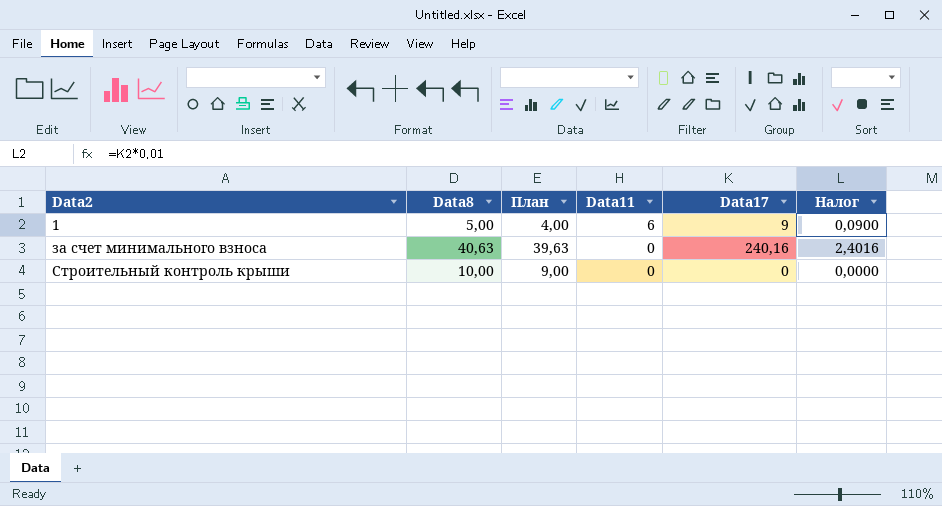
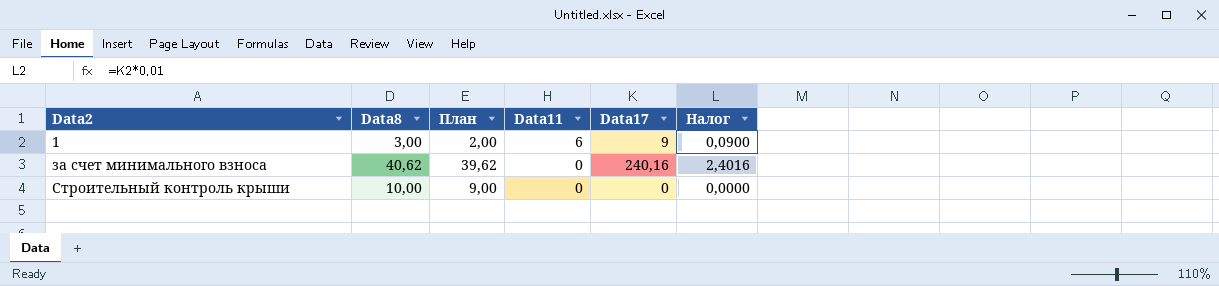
1 | Data8: 5,00 -> 3,00
1 | План: 4,00 -> 2,00
за счет минимального взноса | Data8: 40,63 -> 40,62
за счет минимального взноса | План: 39,63 -> 39,62

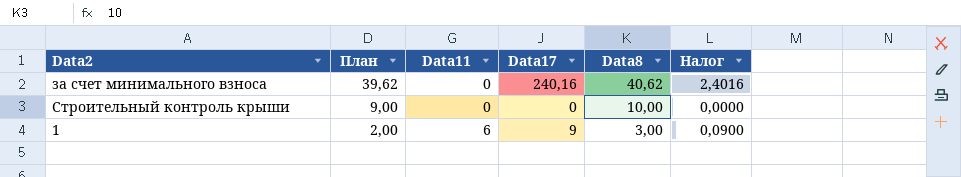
row order: Data2 ascending -> План descending
column Data8 | position: 2 -> 5

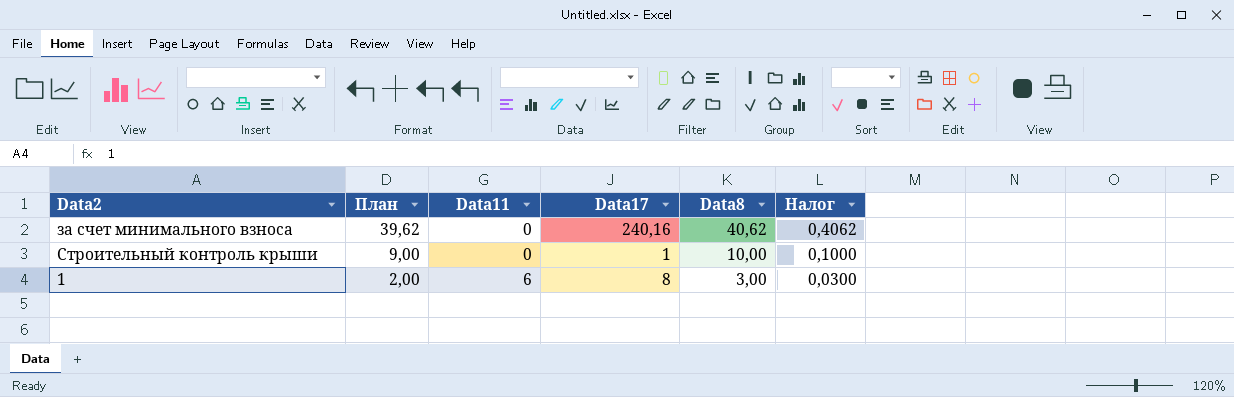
column Налог | formula: [Data17] * 0,01 -> [Data8] * 0,01
Строительный контроль крыши | Data17: 0 -> 1
1 | Data17: 9 -> 8

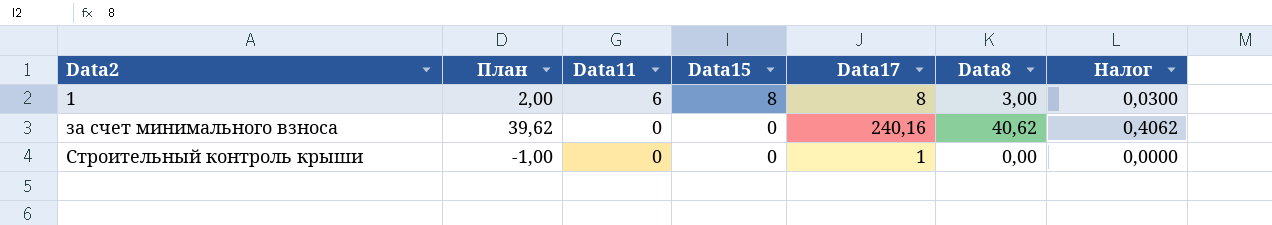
row order: План descending -> Data2 ascending
column Data15 | position: none -> 4
Строительный контроль крыши | План: 9,00 -> -1,00
Строительный контроль крыши | Data8: 10,00 -> 0,00
Строительный контроль крыши | Налог: 0,1000 -> 0,0000

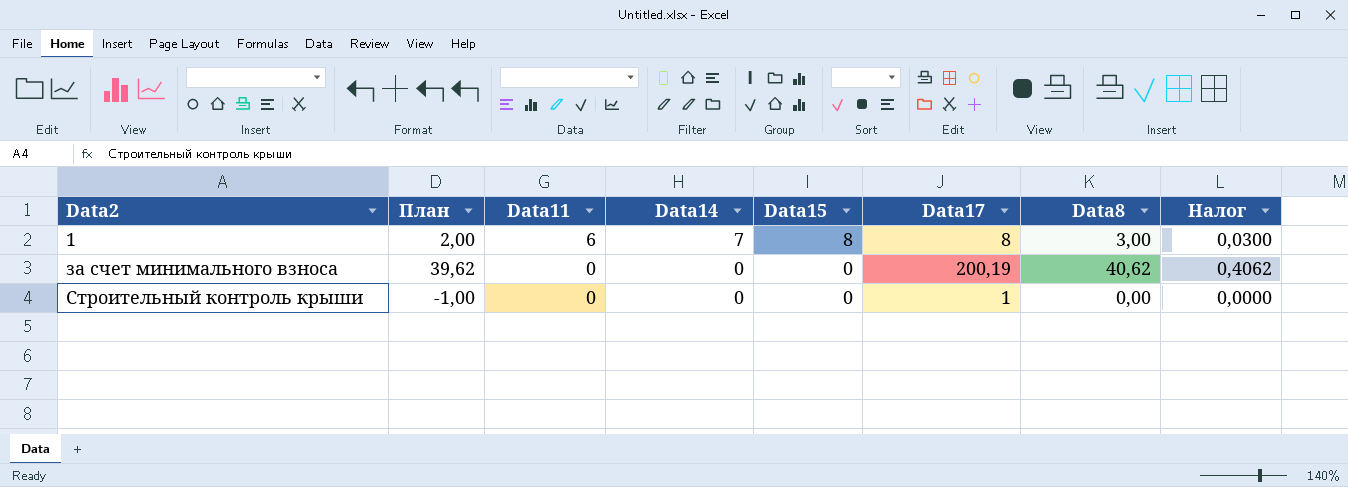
column Data14 | position: none -> 4
за счет минимального взноса | Data17: 240,16 -> 200,19

